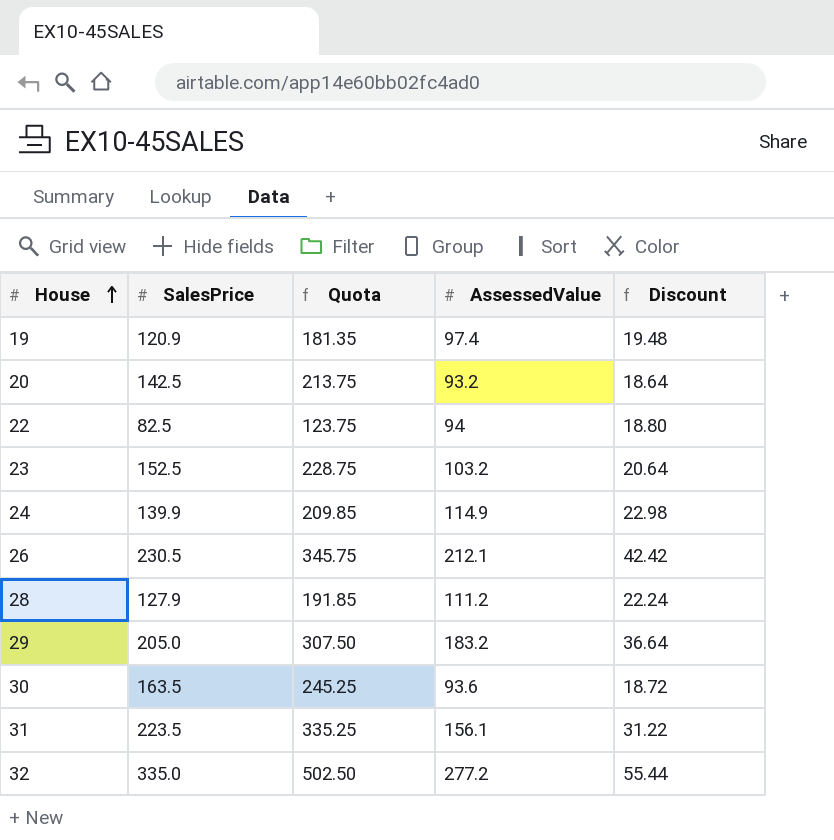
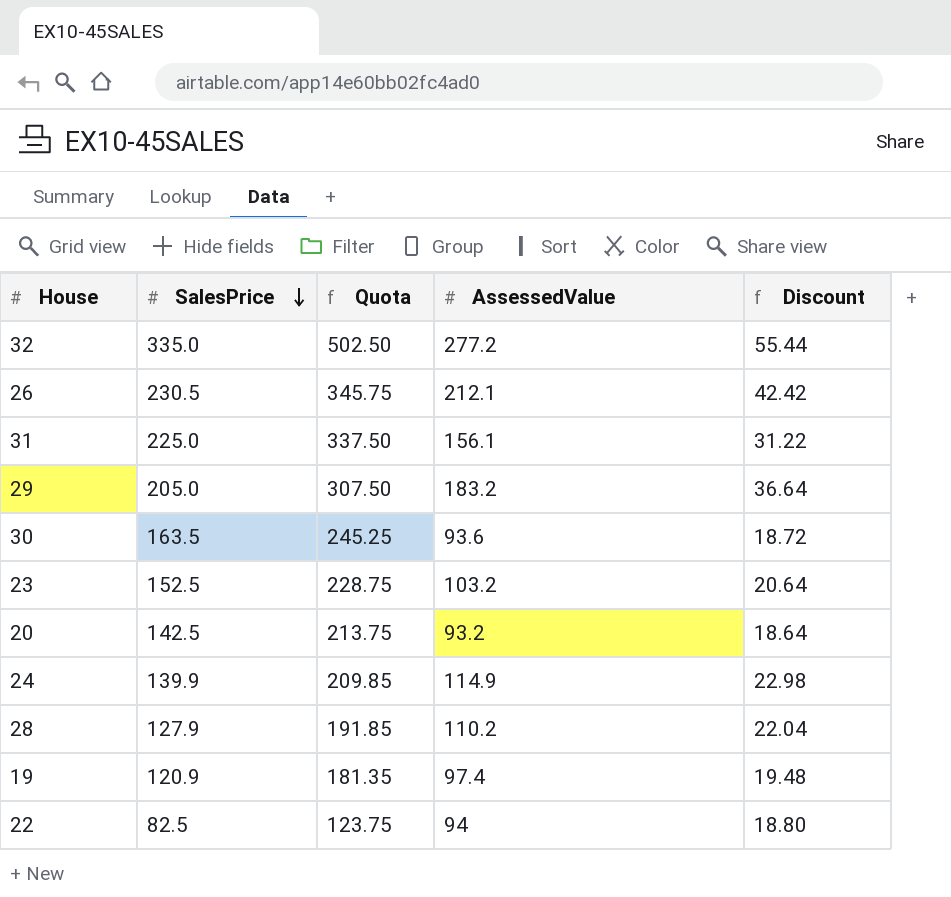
row order: House ascending -> SalesPrice descending
31 | SalesPrice: 223.5 -> 225.0
31 | Quota: 335.25 -> 337.50
28 | AssessedValue: 111.2 -> 110.2
28 | Discount: 22.24 -> 22.04

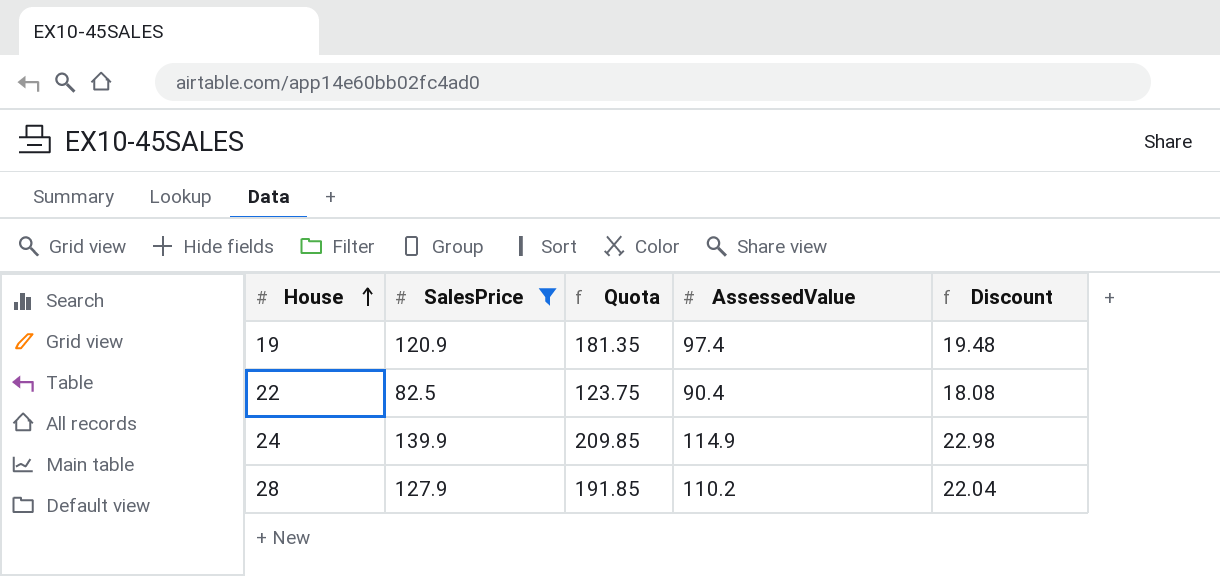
filter: none -> SalesPrice <= 139.9
row order: SalesPrice descending -> House ascending
22 | AssessedValue: 94 -> 90.4
22 | Discount: 18.80 -> 18.08

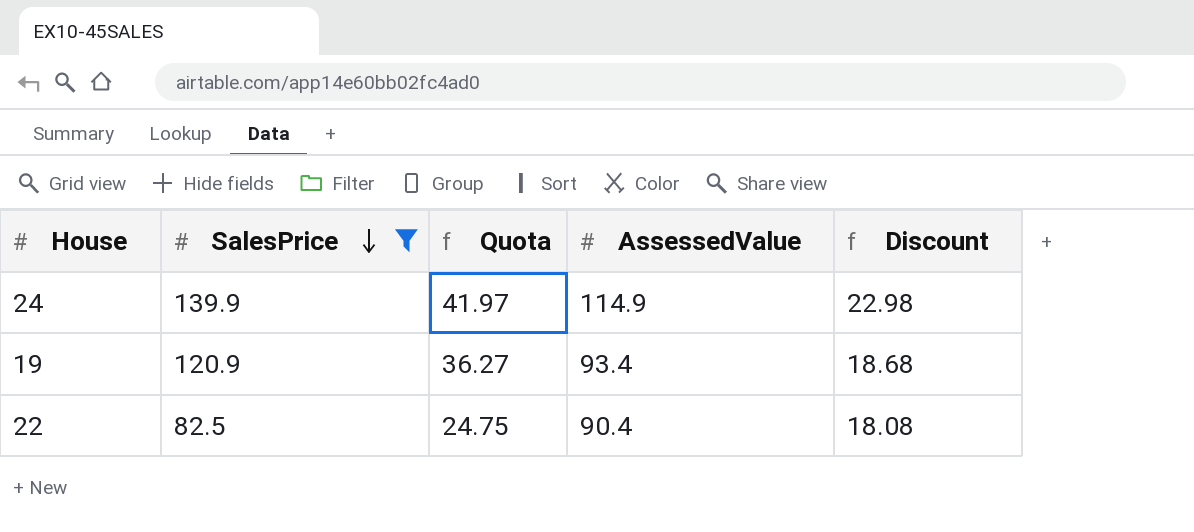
row order: House ascending -> SalesPrice descending
column Quota | formula: [SalesPrice] * 1.5 -> [SalesPrice] * 0.3
row 28: 127.9 | 191.85 | 110.2 | 22.04 -> none
19 | AssessedValue: 97.4 -> 93.4
19 | Discount: 19.48 -> 18.68

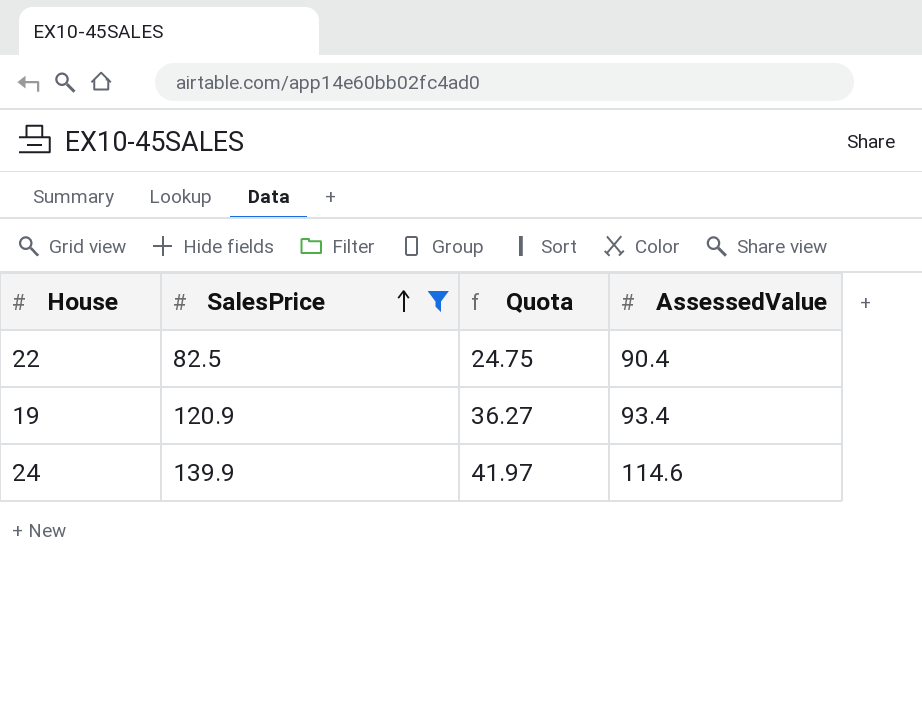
row order: SalesPrice descending -> SalesPrice ascending
column Discount | formula: [AssessedValue] * 0.2 -> none
24 | AssessedValue: 114.9 -> 114.6

